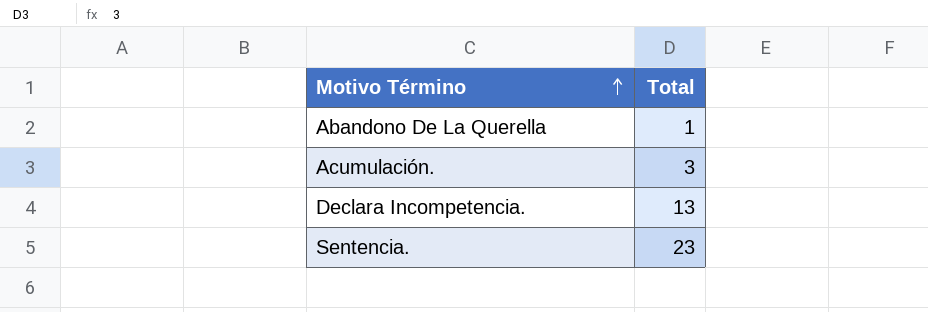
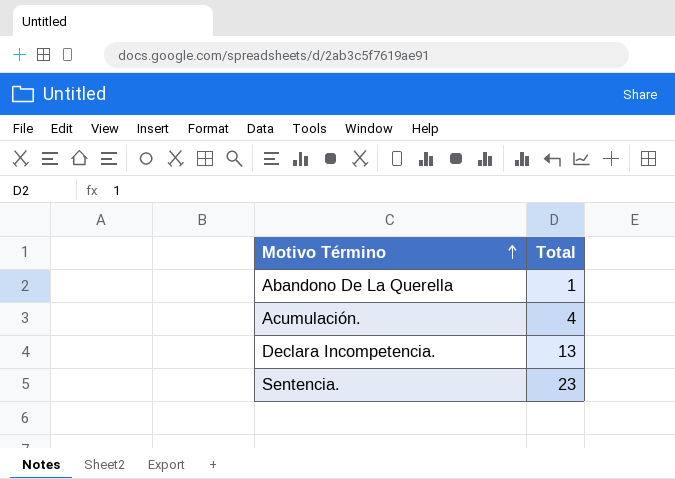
Acumulación. | Total: 3 -> 4

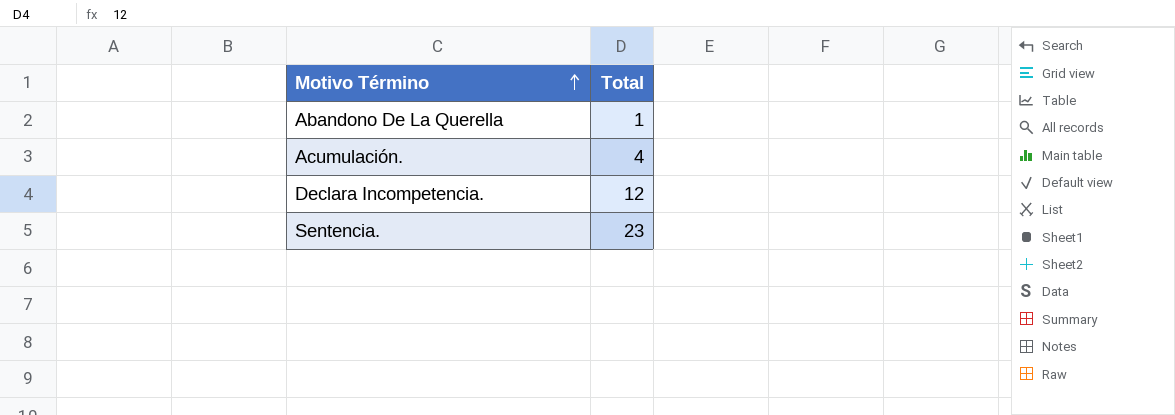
Declara Incompetencia. | Total: 13 -> 12

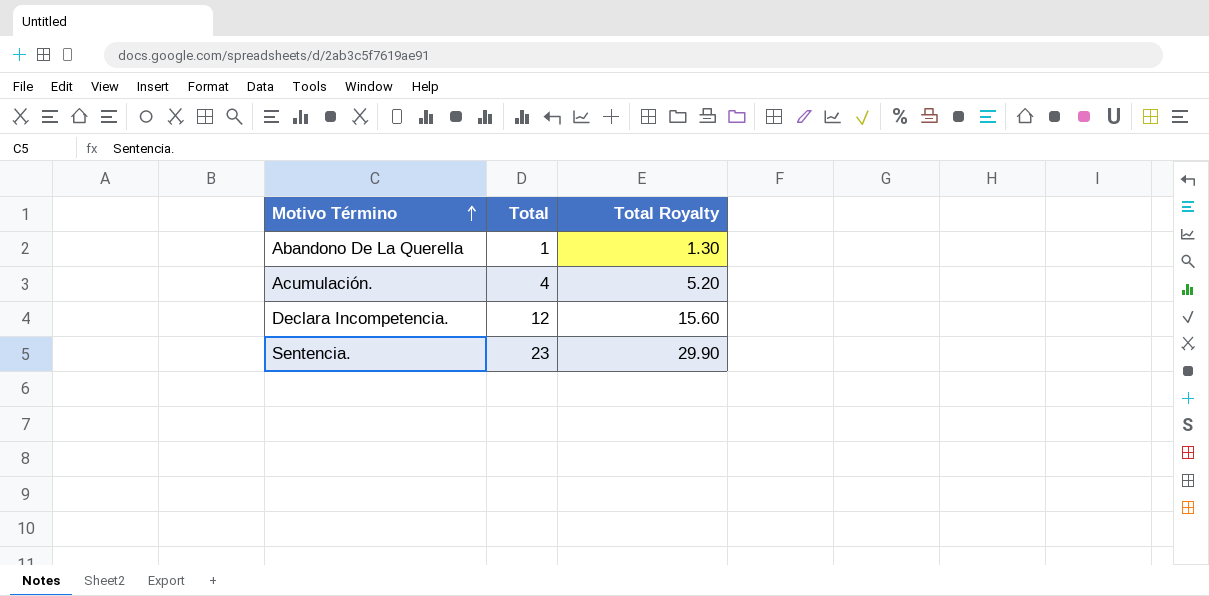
column Total Royalty | formula: none -> [Total] * 1.3

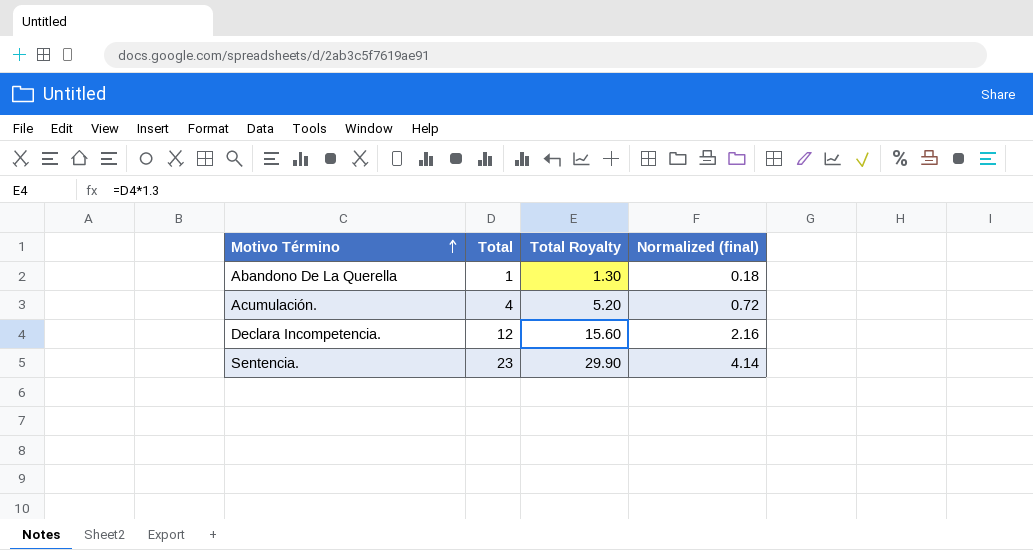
column Normalized (final) | formula: none -> [Total] * 0.18

